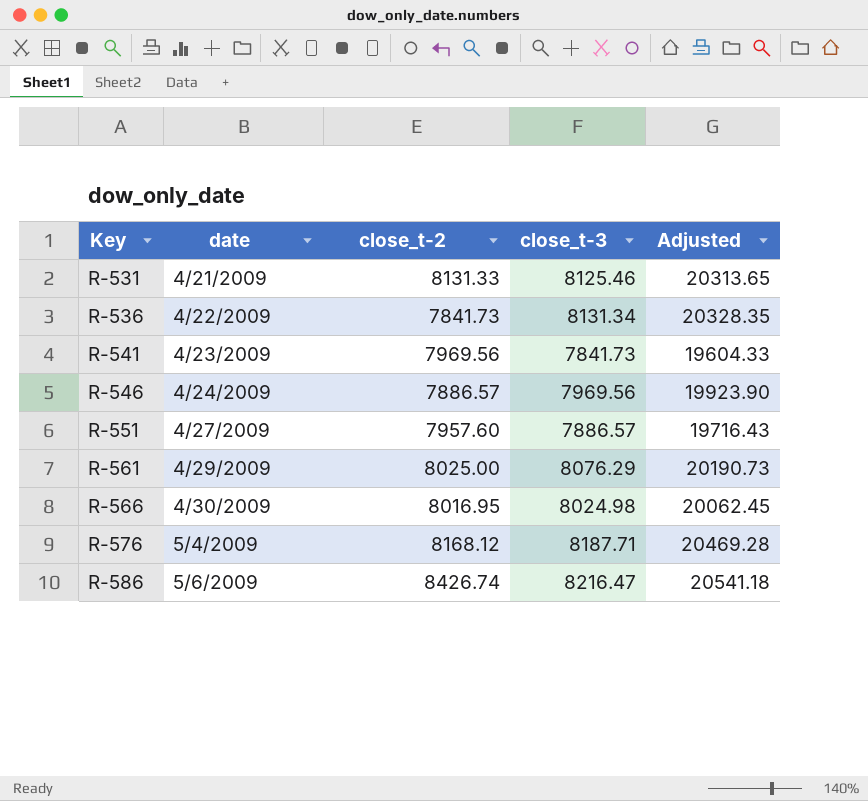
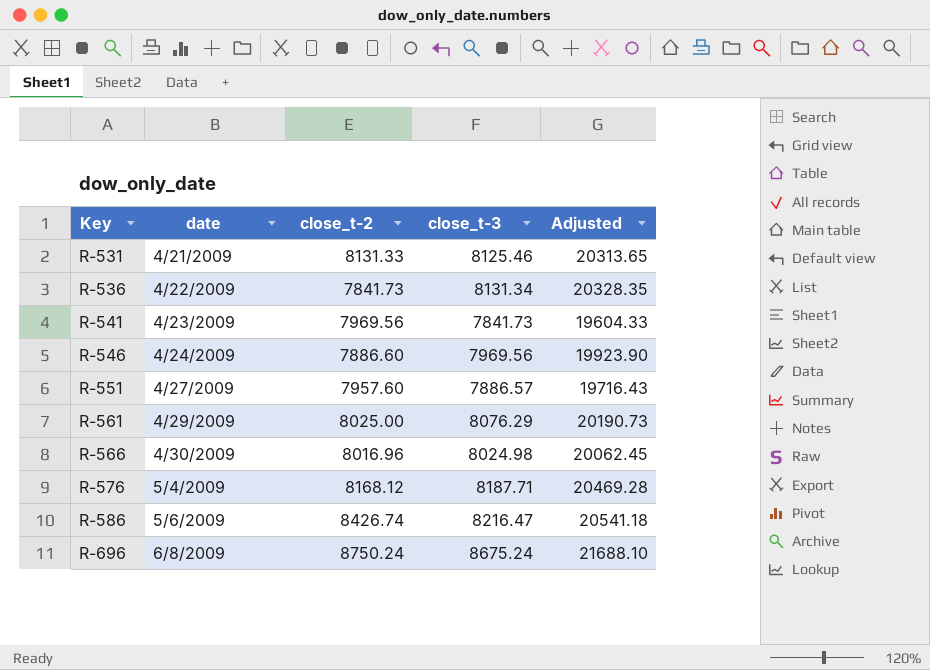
R-546 | close_t-2: 7886.57 -> 7886.60
R-566 | close_t-2: 8016.95 -> 8016.96
row R-696: none -> 6/8/2009 | 8750.24 | 8675.24 | 21688.10

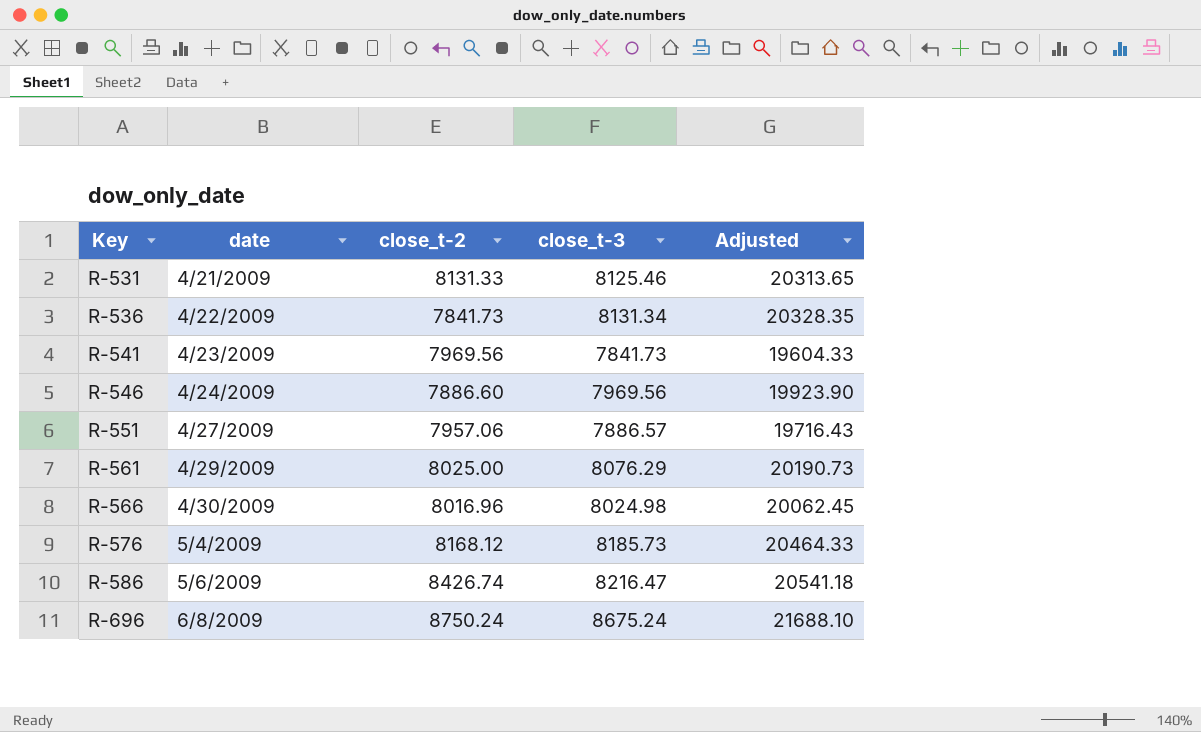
R-551 | close_t-2: 7957.60 -> 7957.06
R-576 | close_t-3: 8187.71 -> 8185.73
R-576 | Adjusted: 20469.28 -> 20464.33

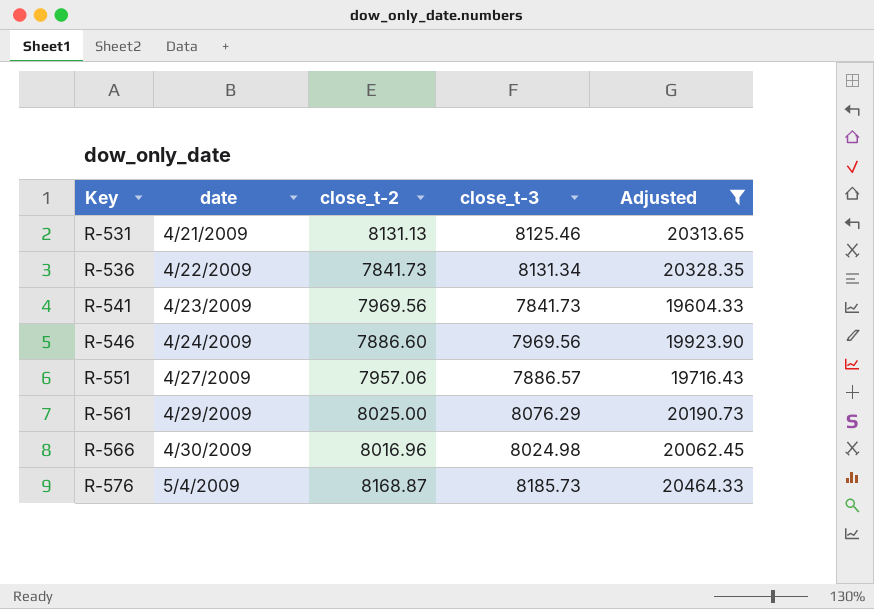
filter: none -> Adjusted <= 20464.33
R-531 | close_t-2: 8131.33 -> 8131.13
R-576 | close_t-2: 8168.12 -> 8168.87

